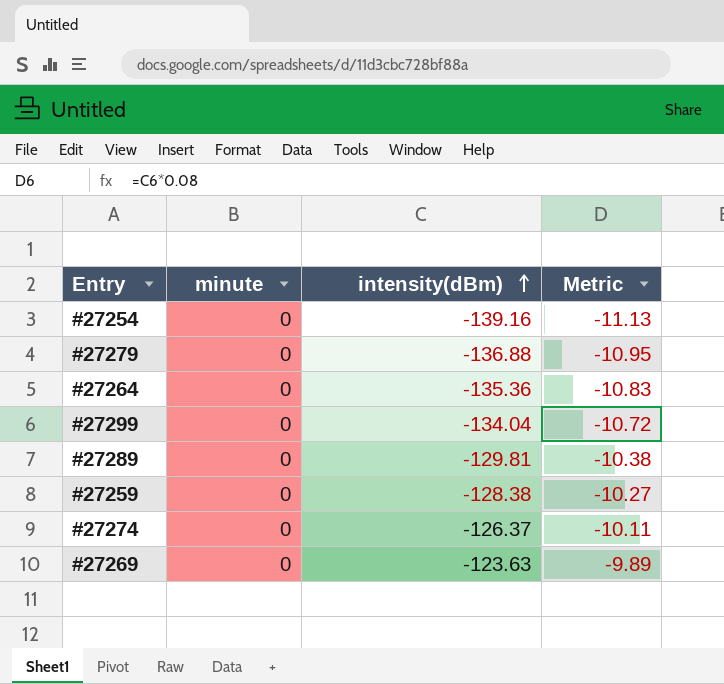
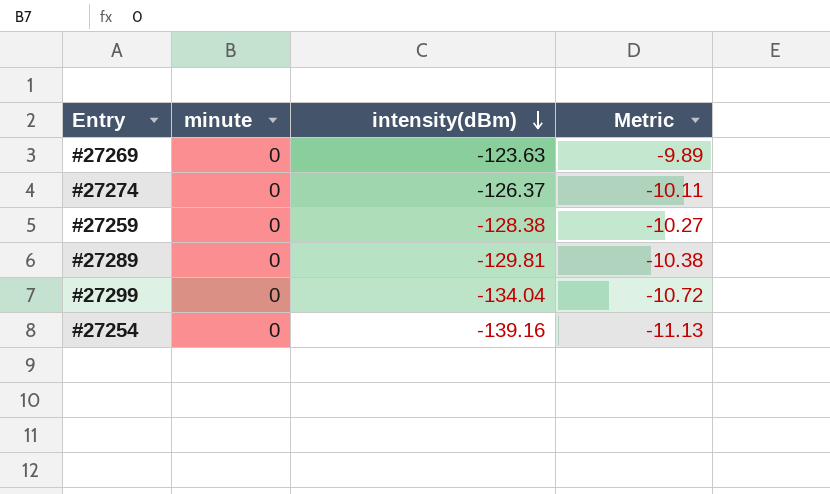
row order: intensity(dBm) ascending -> intensity(dBm) descending
row #27279: 0 | -136.88 | -10.95 -> none
row #27264: 0 | -135.36 | -10.83 -> none

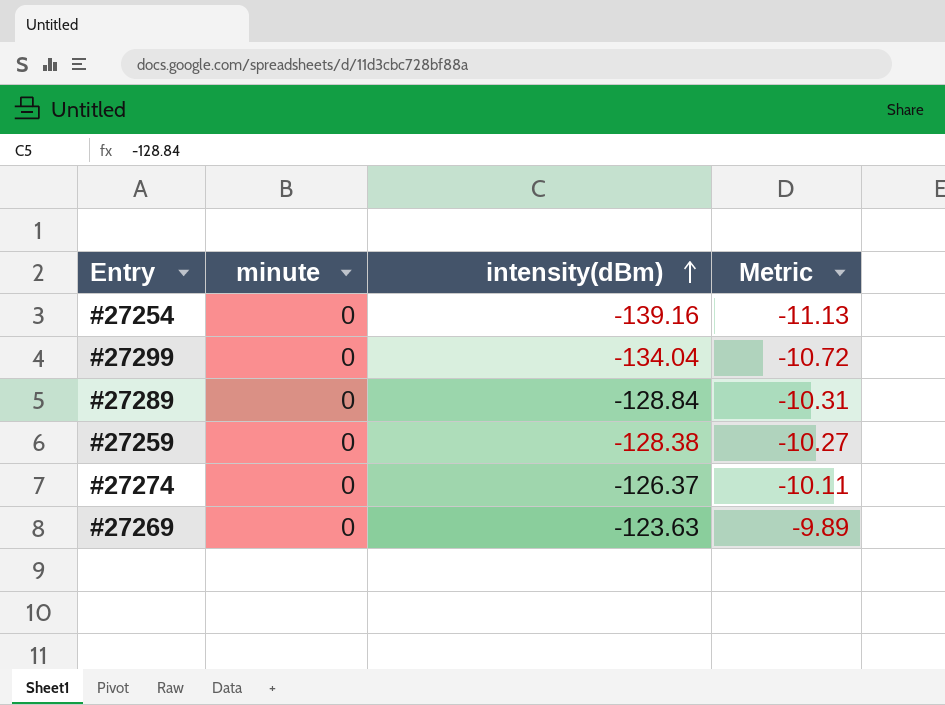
row order: intensity(dBm) descending -> intensity(dBm) ascending
#27289 | intensity(dBm): -129.81 -> -128.84
#27289 | Metric: -10.38 -> -10.31

